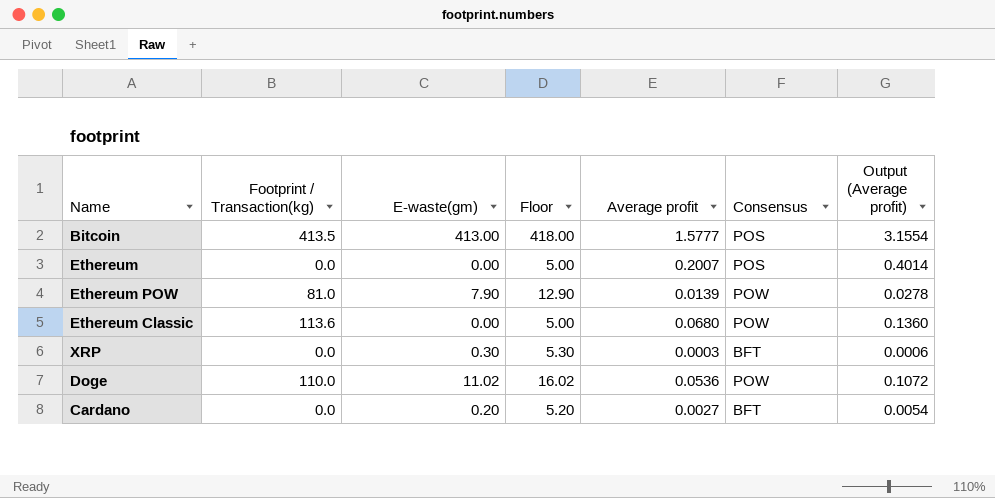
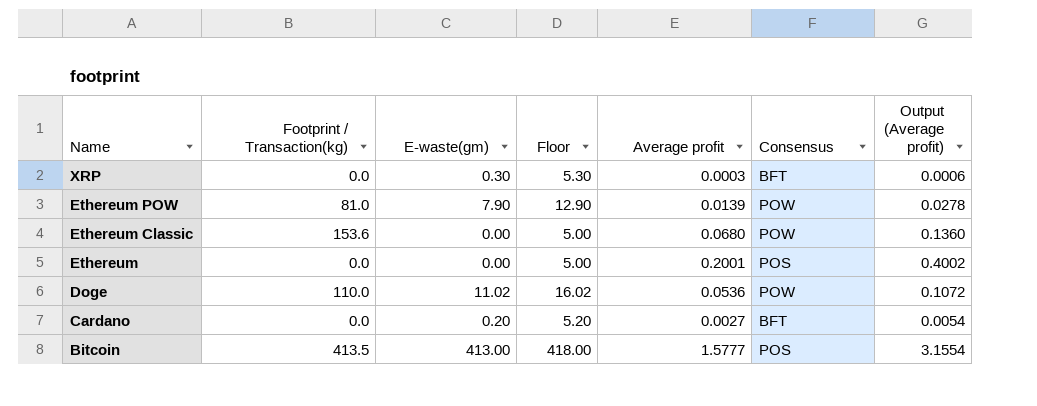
row order: none -> Name descending
Ethereum Classic | Footprint / Transaction(kg): 113.6 -> 153.6
Ethereum | Average profit: 0.2007 -> 0.2001
Ethereum | Output (Average profit): 0.4014 -> 0.4002

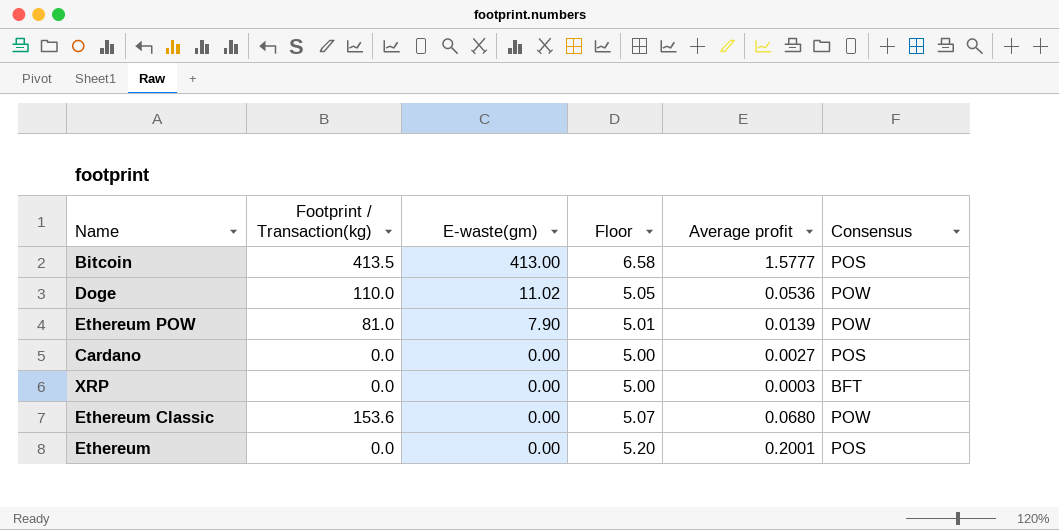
row order: Name descending -> E-waste(gm) descending
column Output (Average profit) | formula: [Average profit] * 2 -> none
column Floor | formula: [E-waste(gm)] + 5 -> [Average profit] + 5
Cardano | E-waste(gm): 0.20 -> 0.00
Cardano | Consensus: BFT -> POS
XRP | E-waste(gm): 0.30 -> 0.00

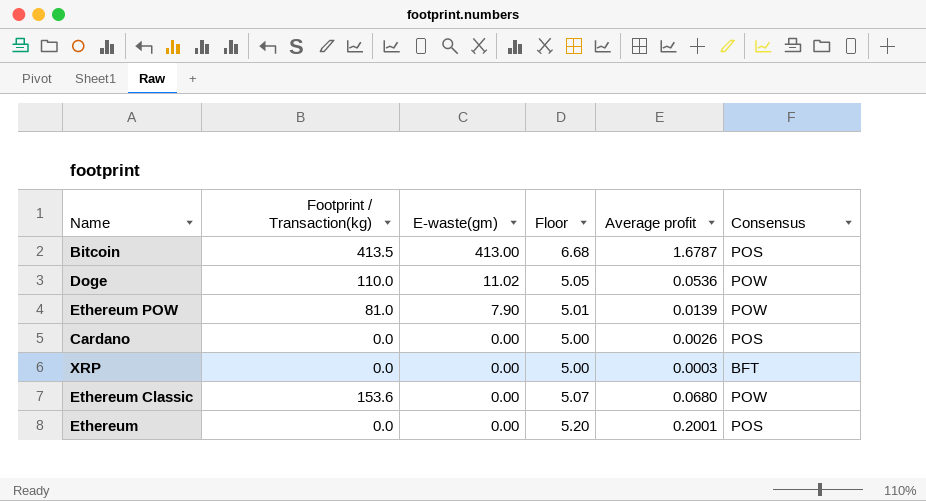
Bitcoin | Floor: 6.58 -> 6.68
Bitcoin | Average profit: 1.5777 -> 1.6787
Cardano | Average profit: 0.0027 -> 0.0026

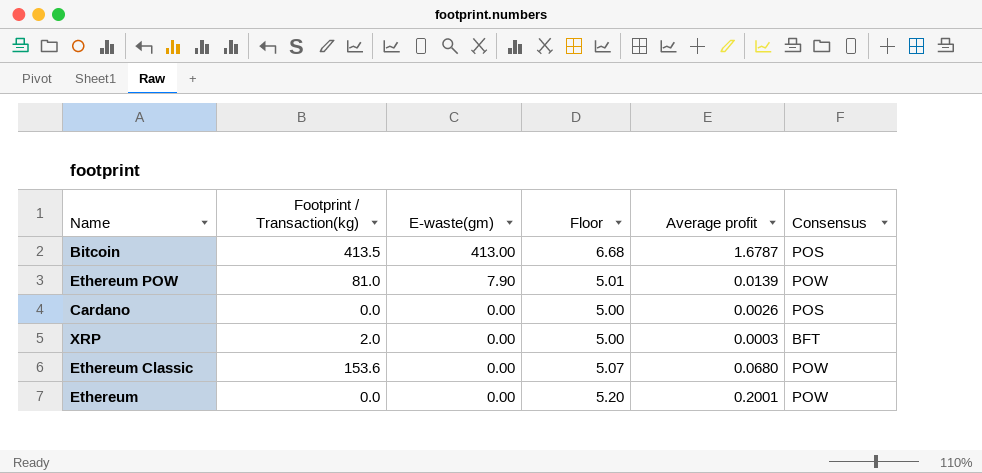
row Doge: 110.0 | 11.02 | 5.05 | 0.0536 | POW -> none
XRP | Footprint / Transaction(kg): 0.0 -> 2.0
Ethereum | Consensus: POS -> POW

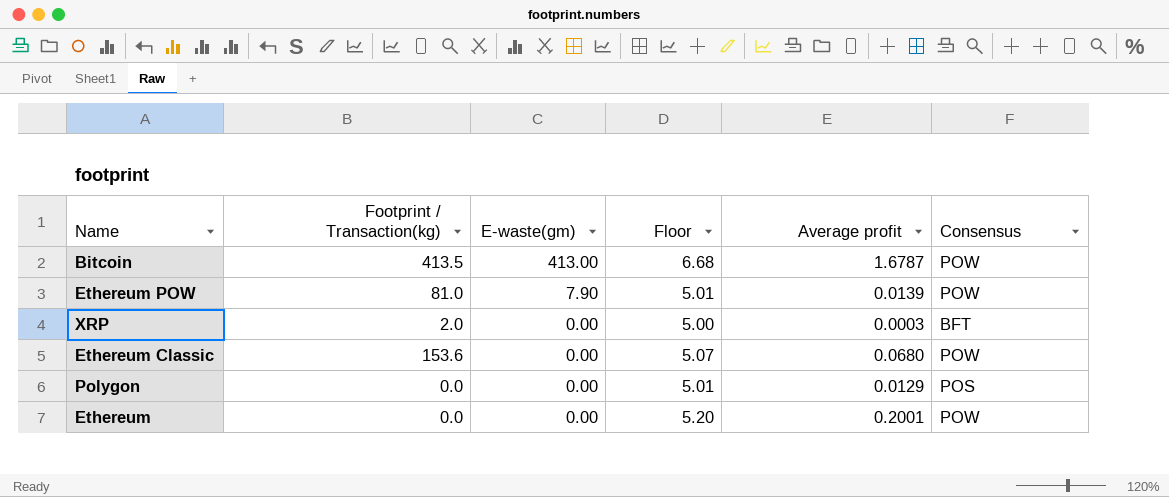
row Cardano: 0.0 | 0.00 | 5.00 | 0.0026 | POS -> none
Bitcoin | Consensus: POS -> POW
row Polygon: none -> 0.0 | 0.00 | 5.01 | 0.0129 | POS

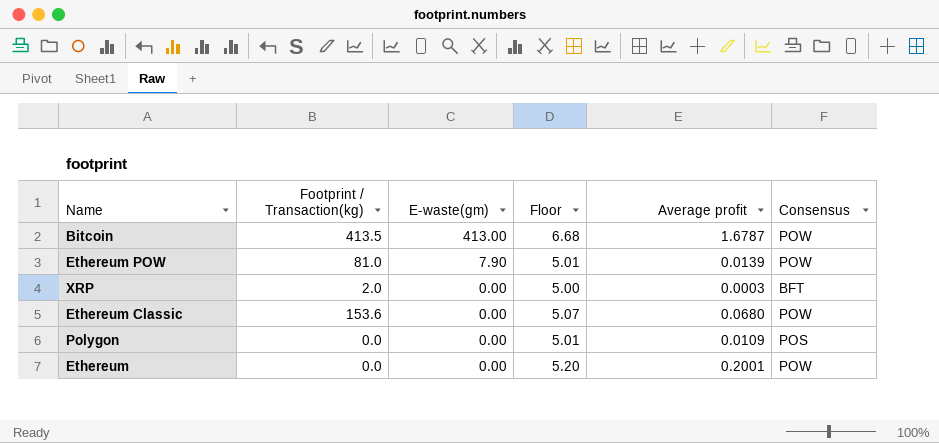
Polygon | Average profit: 0.0129 -> 0.0109

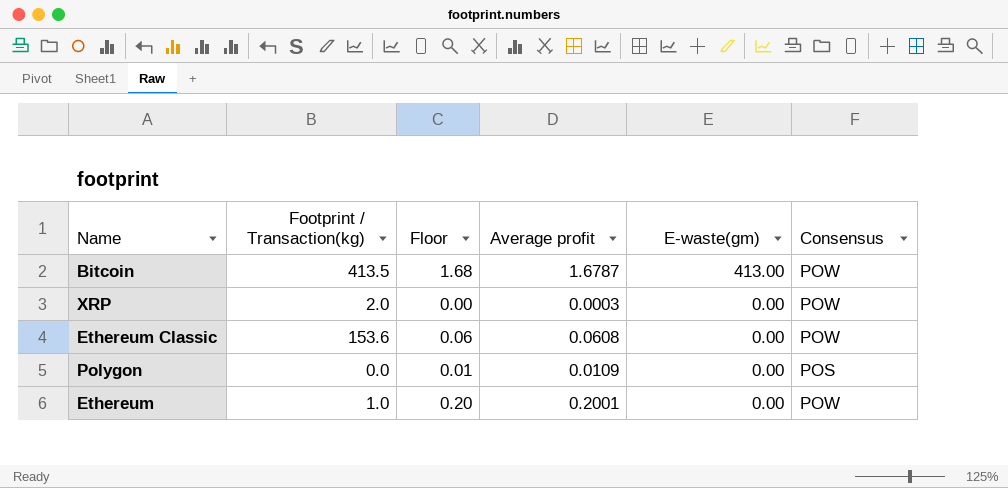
column Floor | formula: [Average profit] + 5 -> [Average profit] + 0
column E-waste(gm) | position: 3 -> 5
row Ethereum POW: 81.0 | 7.90 | 5.01 | 0.0139 | POW -> none
XRP | Consensus: BFT -> POW
Ethereum Classic | Average profit: 0.0680 -> 0.0608
Ethereum | Footprint / Transaction(kg): 0.0 -> 1.0

